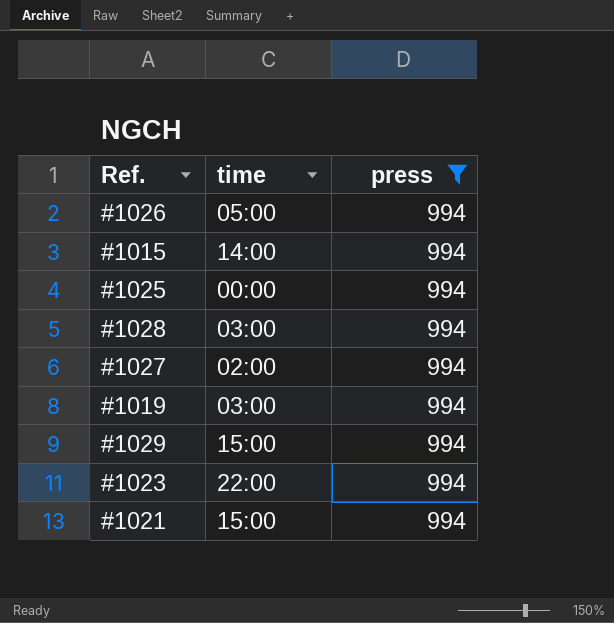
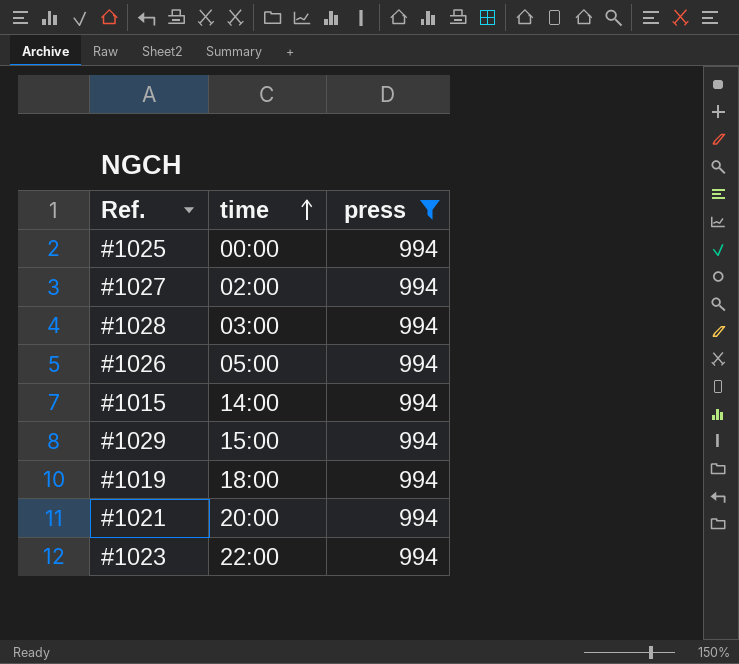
row order: none -> time ascending
#1019 | time: 03:00 -> 18:00
#1021 | time: 15:00 -> 20:00

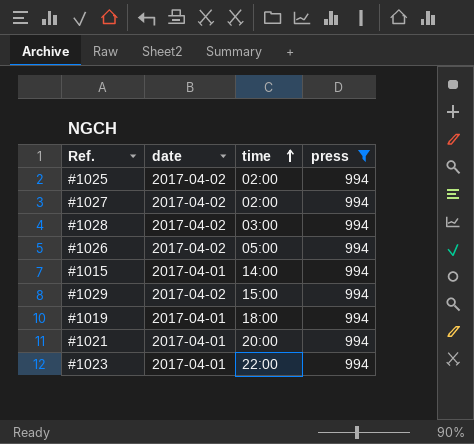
column date | position: none -> 2
#1025 | time: 00:00 -> 02:00

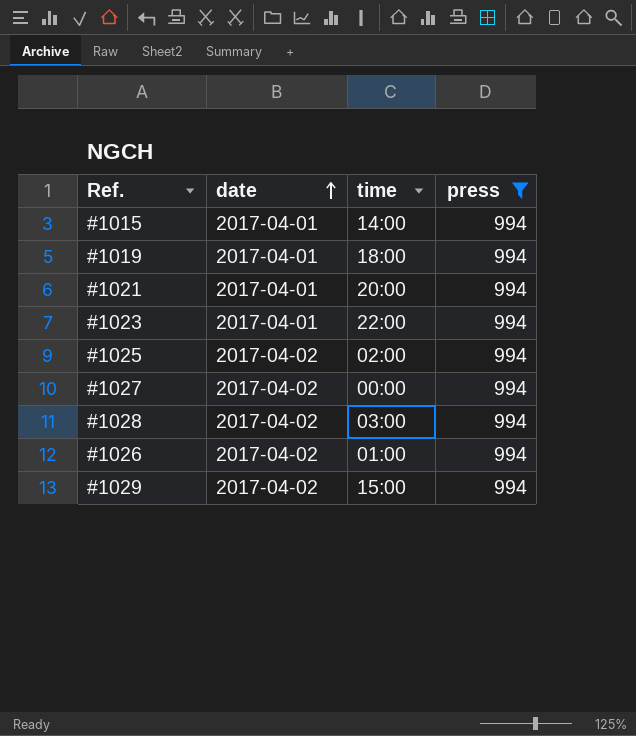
row order: time ascending -> date ascending
#1027 | time: 02:00 -> 00:00
#1026 | time: 05:00 -> 01:00

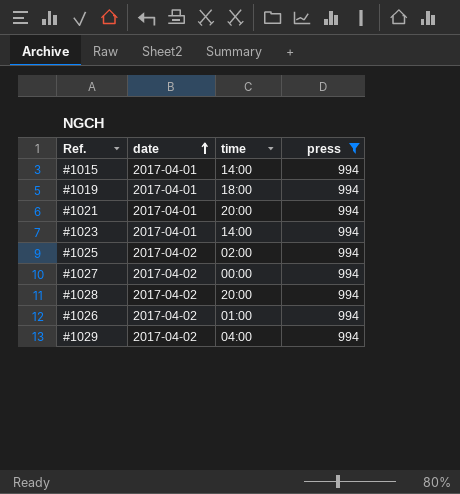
#1023 | time: 22:00 -> 14:00
#1028 | time: 03:00 -> 20:00
#1029 | time: 15:00 -> 04:00

